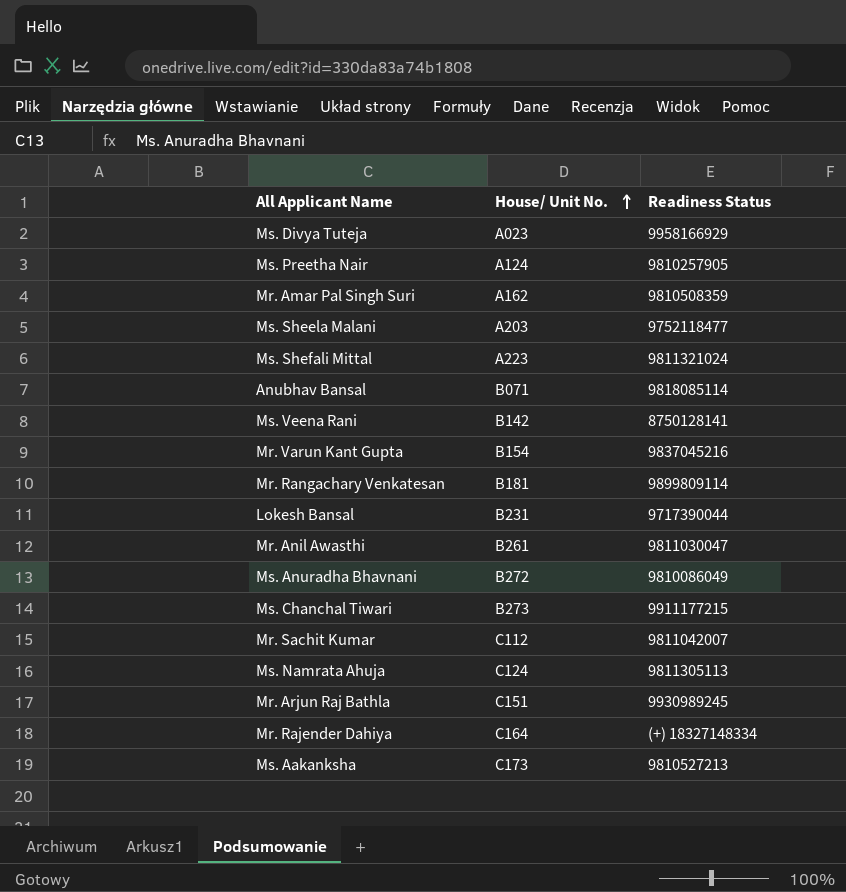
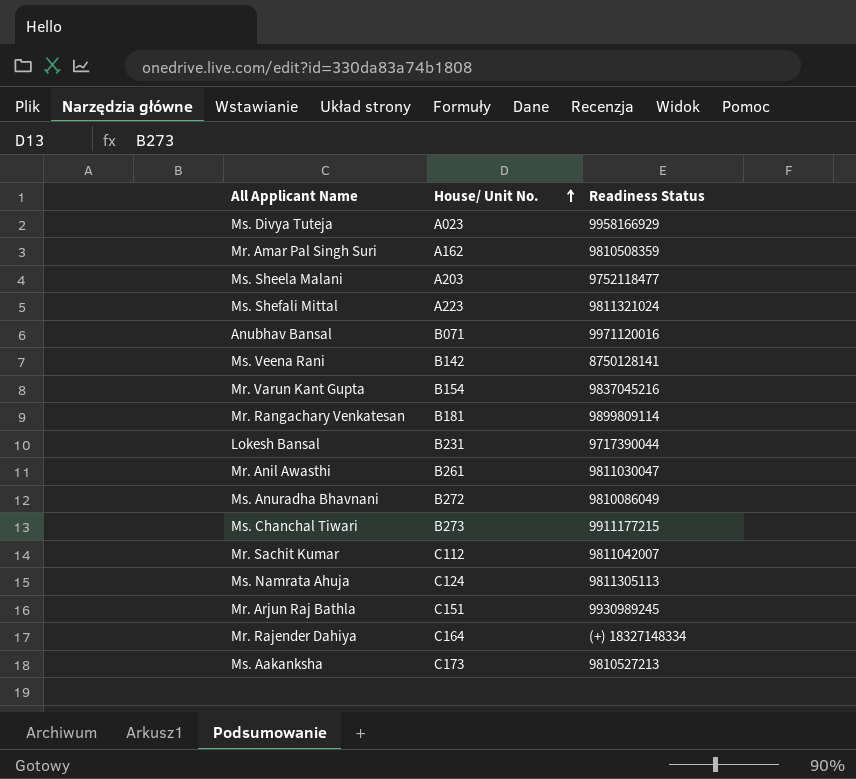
row Ms. Preetha Nair: A124 | 9810257905 -> none
Anubhav Bansal | Readiness Status: 9818085114 -> 9971120016

